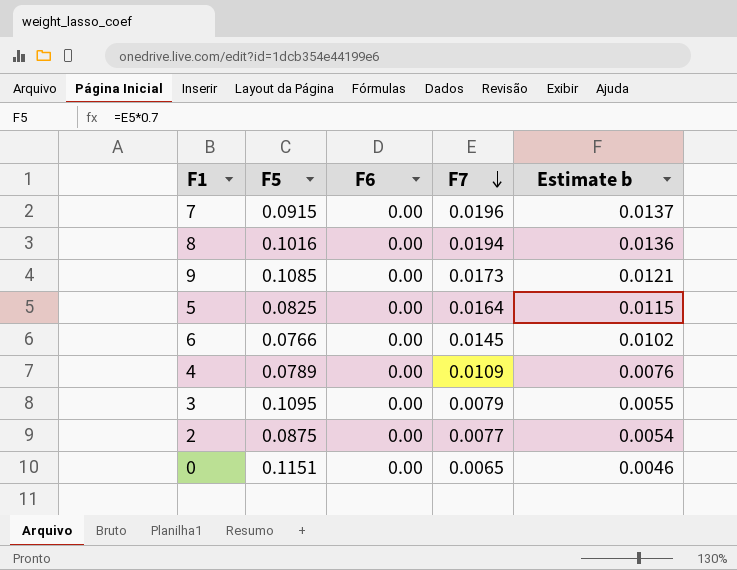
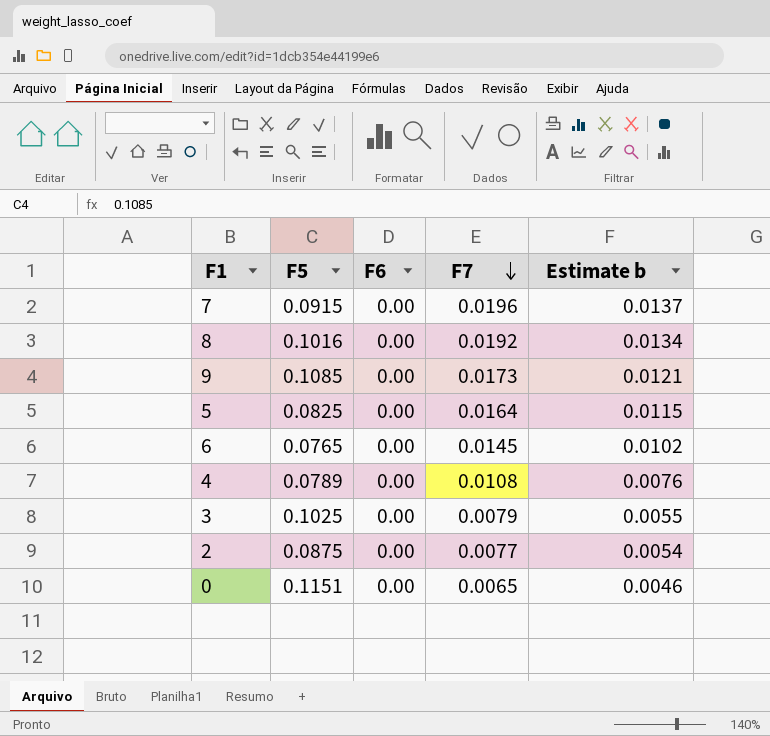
8 | F7: 0.0194 -> 0.0192
8 | Estimate b: 0.0136 -> 0.0134
6 | F5: 0.0766 -> 0.0765
4 | F7: 0.0109 -> 0.0108
3 | F5: 0.1095 -> 0.1025

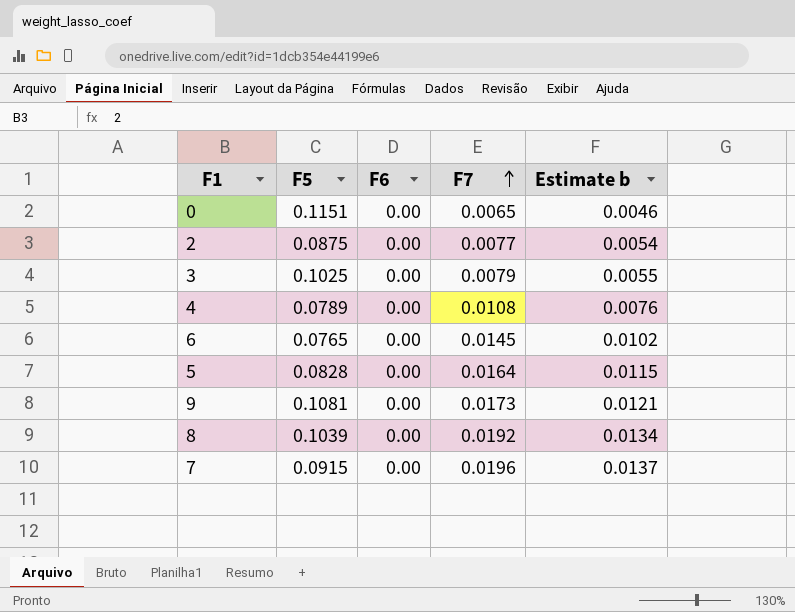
row order: F7 descending -> F7 ascending
5 | F5: 0.0825 -> 0.0828
9 | F5: 0.1085 -> 0.1081
8 | F5: 0.1016 -> 0.1039

